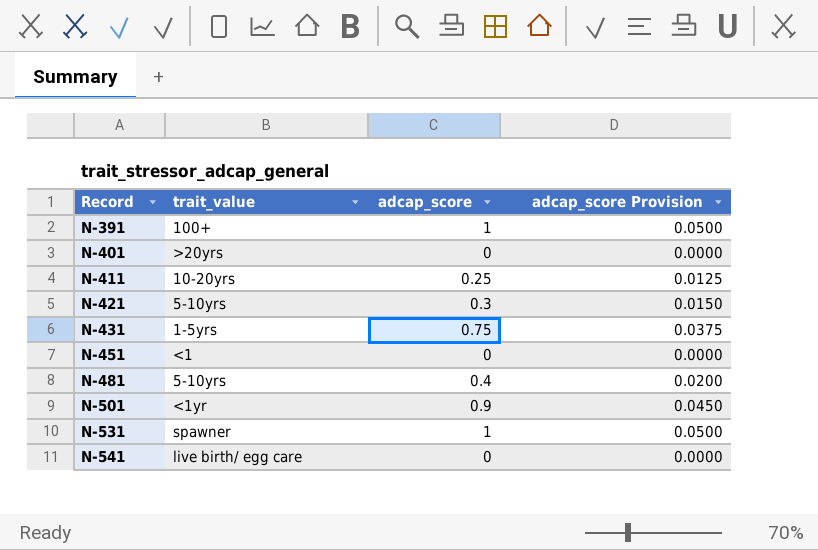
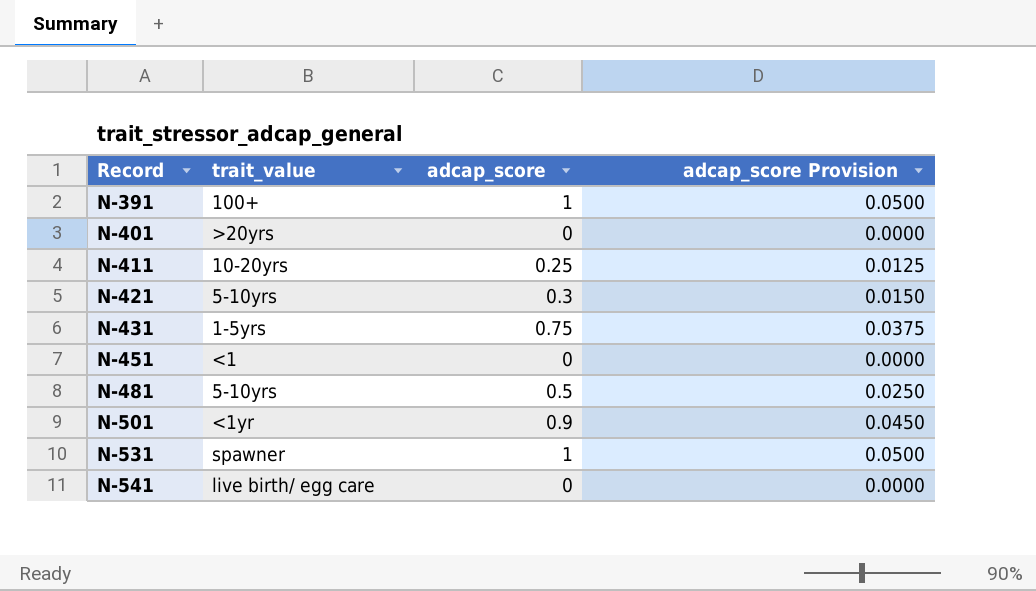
N-481 | adcap_score: 0.4 -> 0.5
N-481 | adcap_score Provision: 0.0200 -> 0.0250

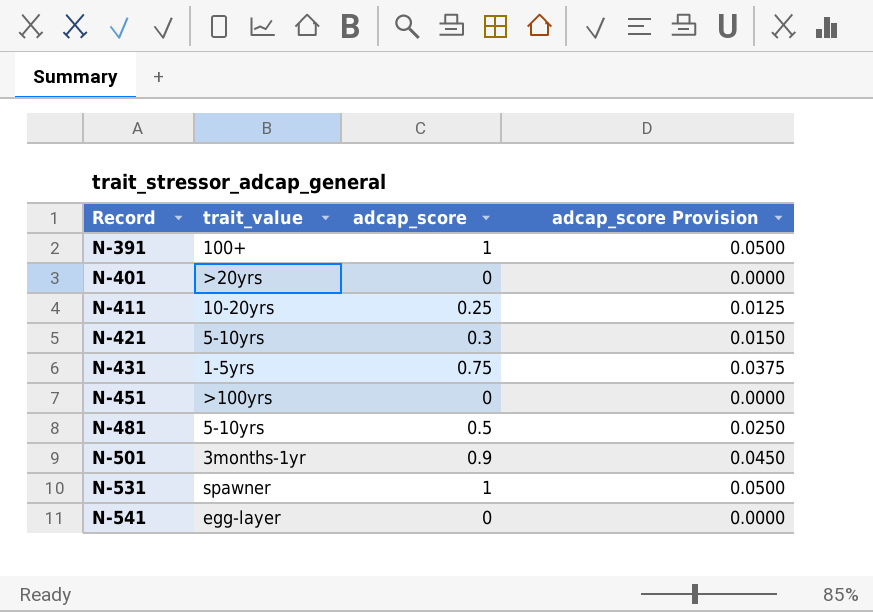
N-451 | trait_value: <1 -> >100yrs
N-501 | trait_value: <1yr -> 3months-1yr
N-541 | trait_value: live birth/ egg care -> egg-layer

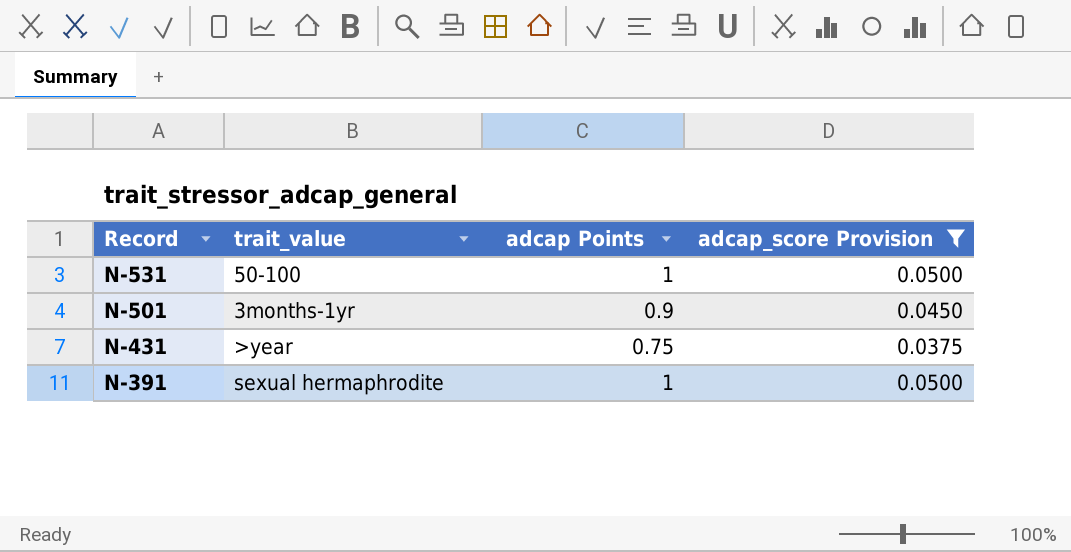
filter: none -> adcap_score Provision >= 0.0375
row order: Record ascending -> Record descending
column name: adcap_score -> adcap Points
N-531 | trait_value: spawner -> 50-100
N-431 | trait_value: 1-5yrs -> >year
N-391 | trait_value: 100+ -> sexual hermaphrodite

